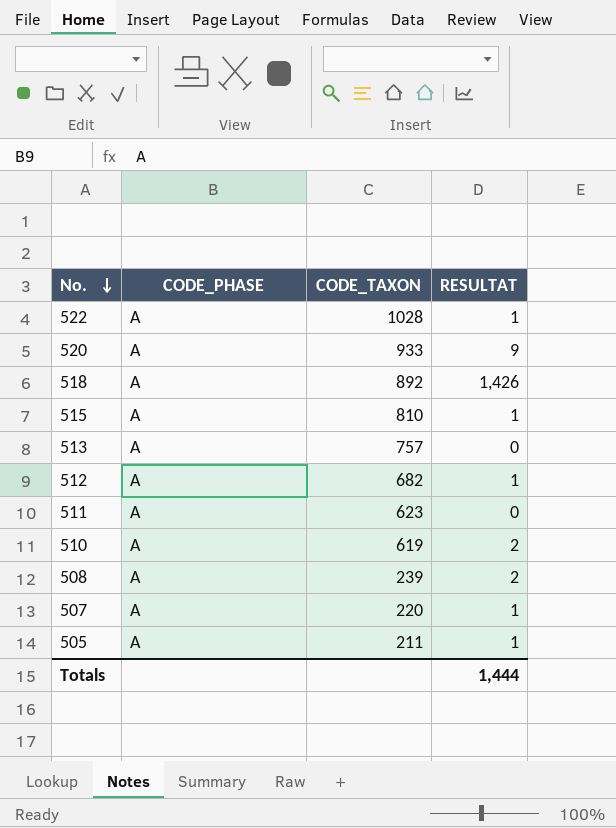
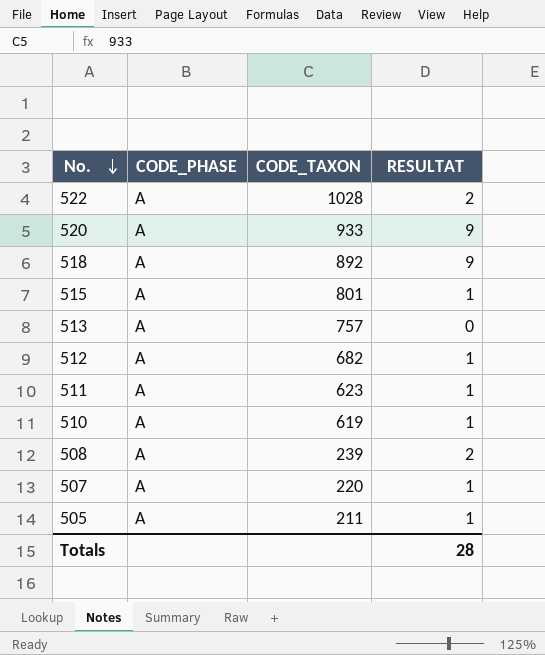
522 | RESULTAT: 1 -> 2
518 | RESULTAT: 1,426 -> 9
515 | CODE_TAXON: 810 -> 801
511 | RESULTAT: 0 -> 1
510 | RESULTAT: 2 -> 1
Totals | RESULTAT: 1,444 -> 28

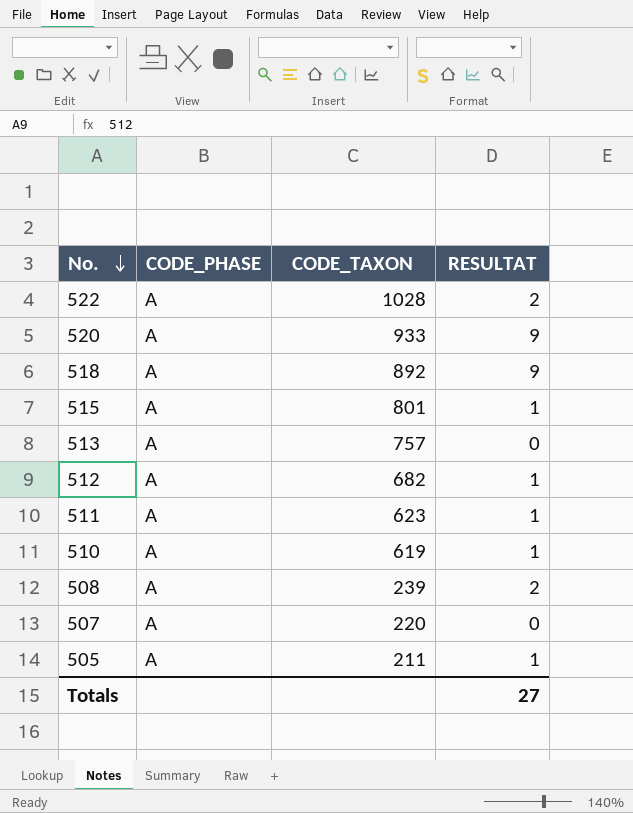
507 | RESULTAT: 1 -> 0
Totals | RESULTAT: 28 -> 27

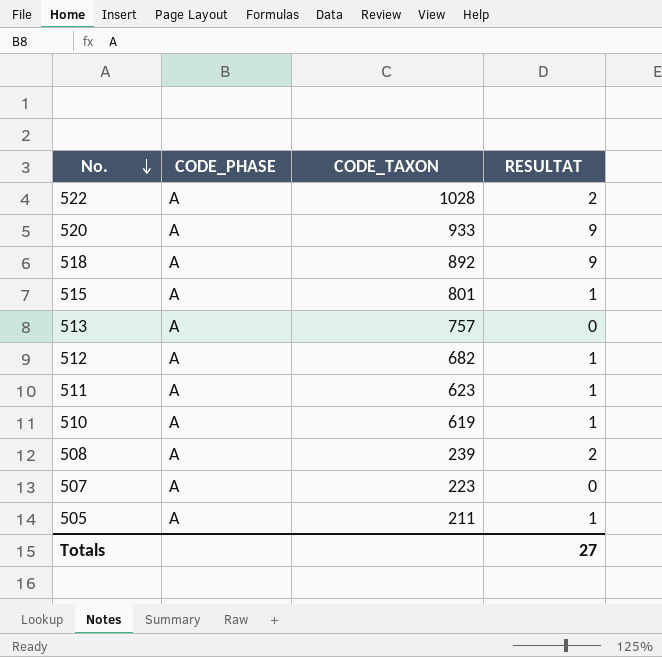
507 | CODE_TAXON: 220 -> 223

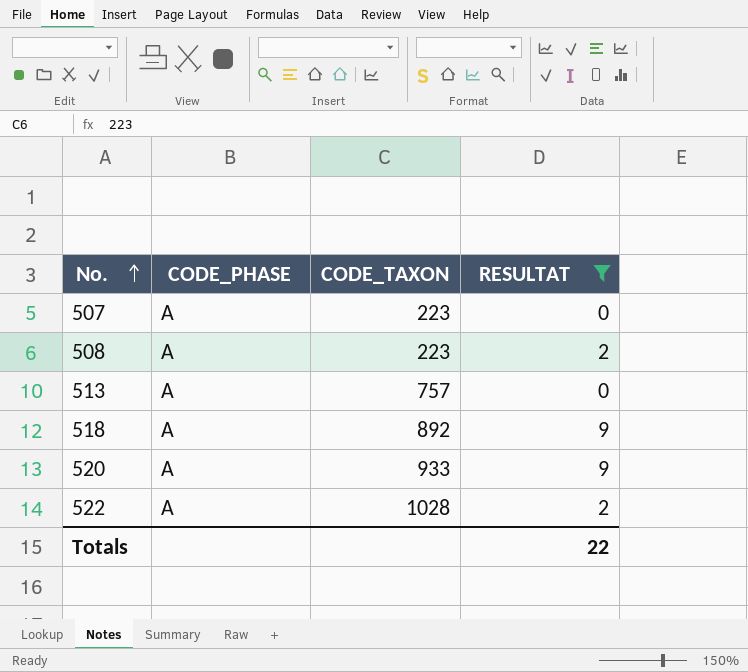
filter: none -> RESULTAT != 1
row order: No. descending -> No. ascending
508 | CODE_TAXON: 239 -> 223
Totals | RESULTAT: 27 -> 22

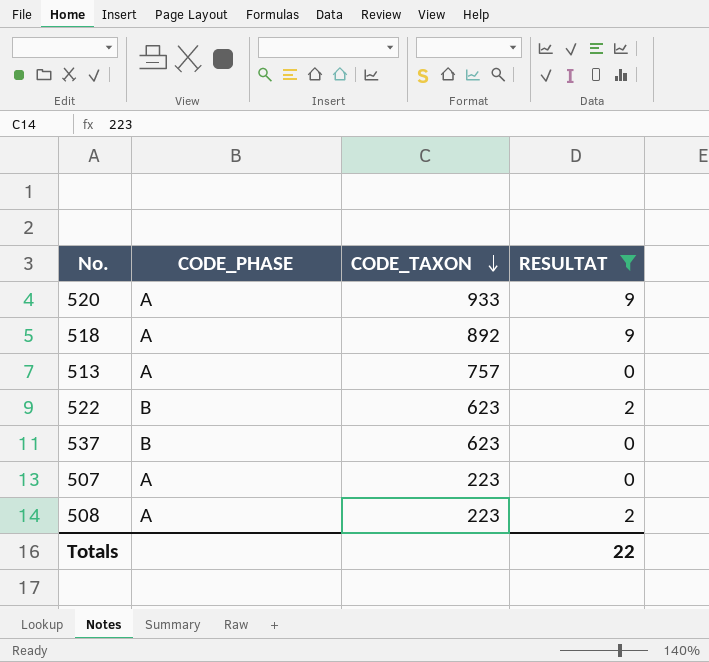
row order: No. ascending -> CODE_TAXON descending
522 | CODE_PHASE: A -> B
522 | CODE_TAXON: 1028 -> 623
row 537: none -> B | 623 | 0

